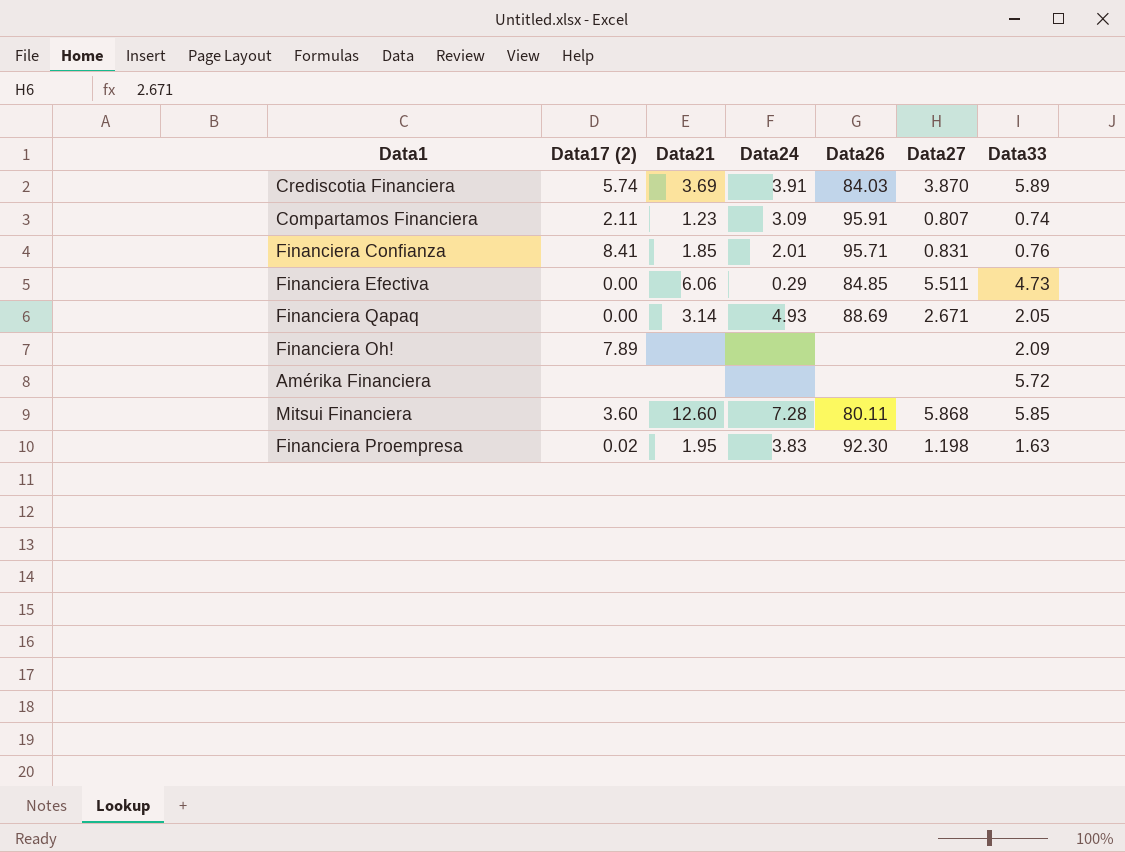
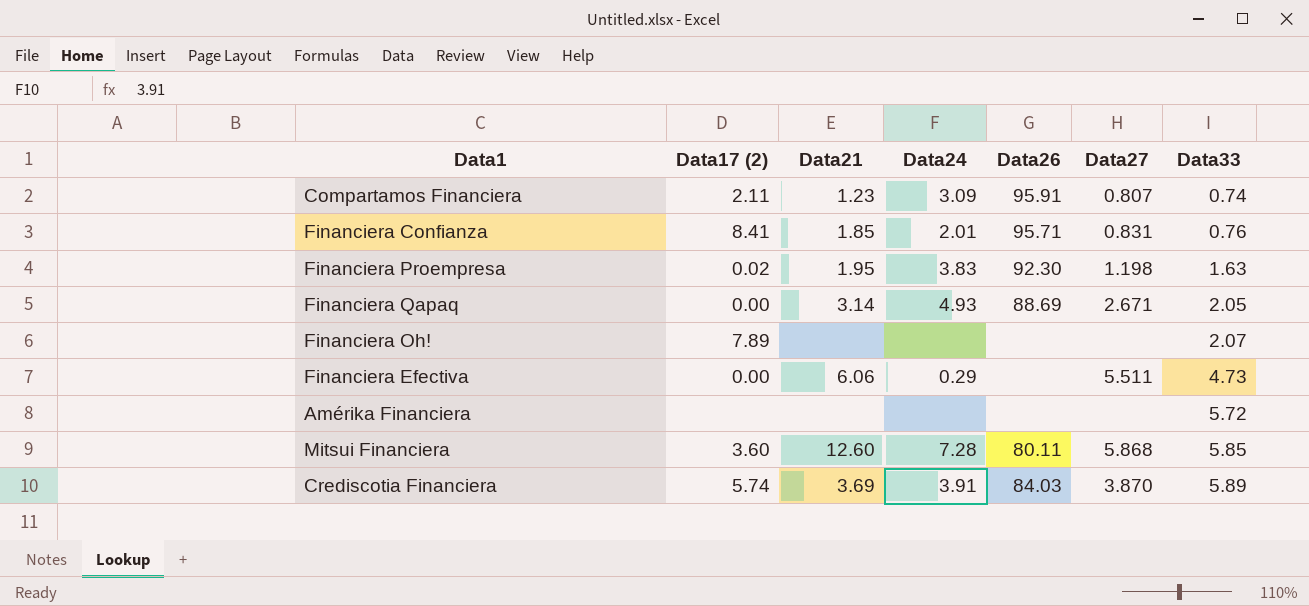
row order: none -> Data33 ascending
Financiera Oh! | Data33: 2.09 -> 2.07
Financiera Efectiva | Data26: 84.85 -> none

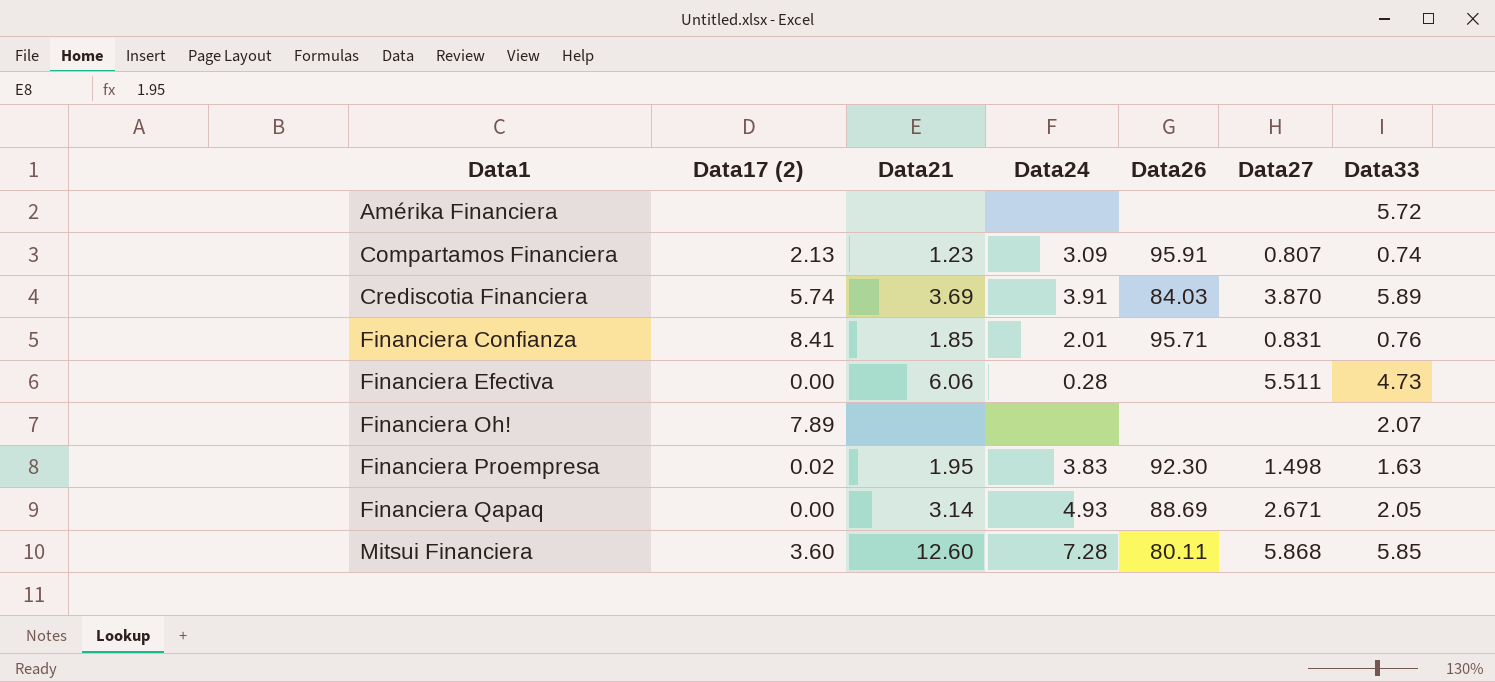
row order: Data33 ascending -> Data1 ascending
Compartamos Financiera | Data17 (2): 2.11 -> 2.13
Financiera Efectiva | Data24: 0.29 -> 0.28
Financiera Proempresa | Data27: 1.198 -> 1.498

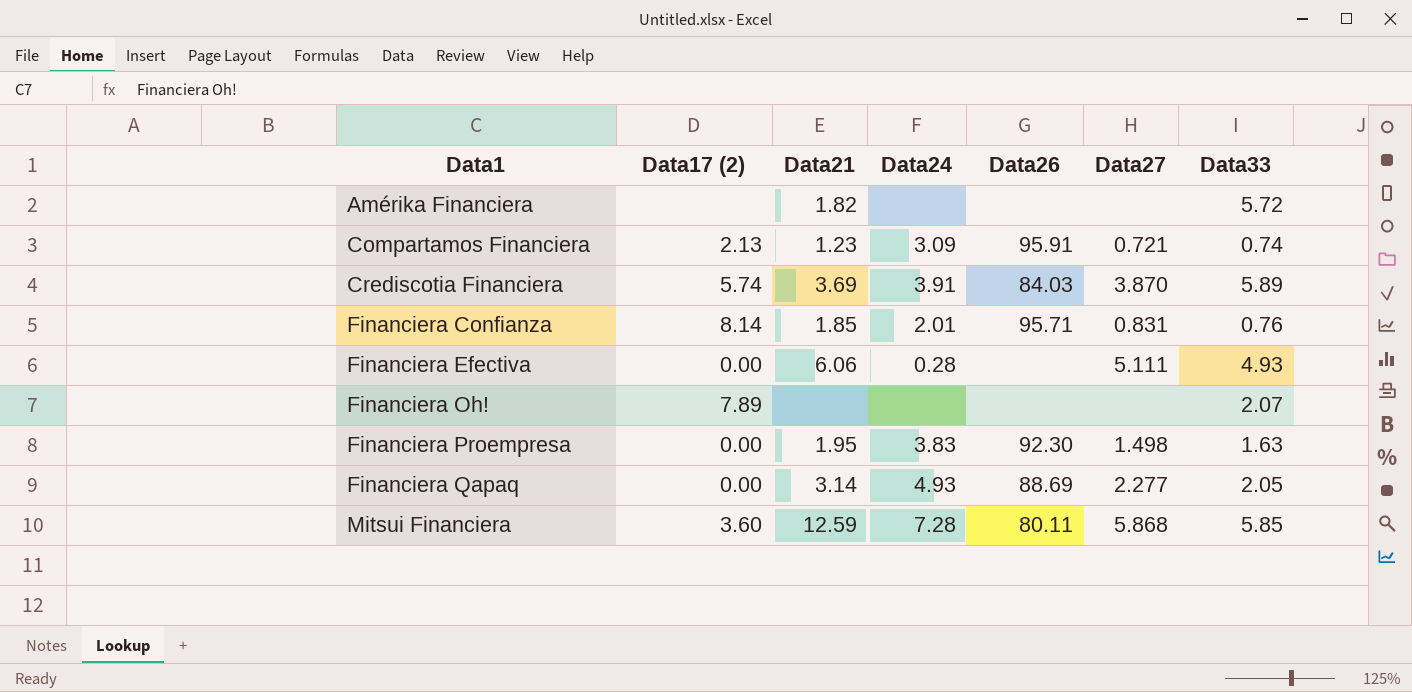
Amérika Financiera | Data21: none -> 1.82
Compartamos Financiera | Data27: 0.807 -> 0.721
Financiera Confianza | Data17 (2): 8.41 -> 8.14
Financiera Efectiva | Data27: 5.511 -> 5.111
Financiera Efectiva | Data33: 4.73 -> 4.93
Financiera Proempresa | Data17 (2): 0.02 -> 0.00
Financiera Qapaq | Data27: 2.671 -> 2.277
Mitsui Financiera | Data21: 12.60 -> 12.59

